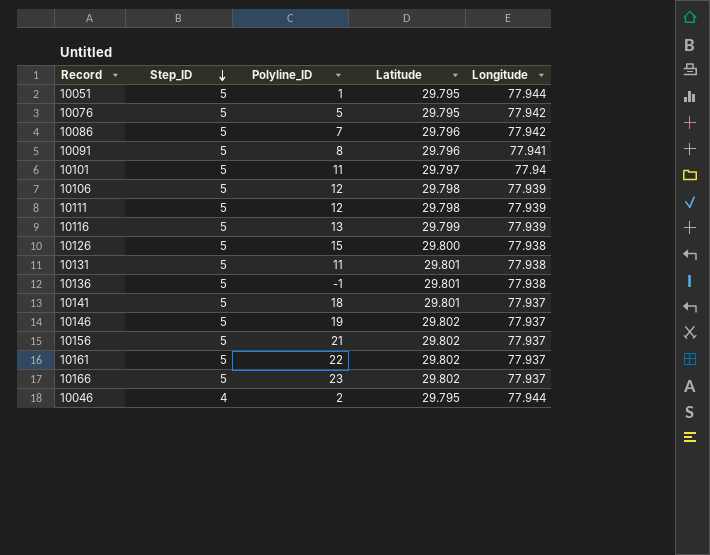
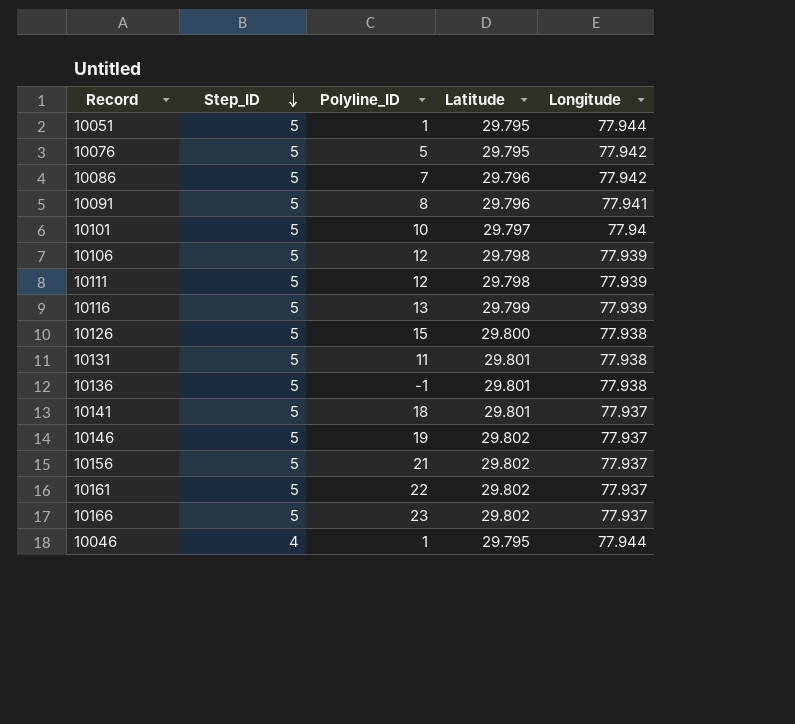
10101 | Polyline_ID: 11 -> 10
10046 | Polyline_ID: 2 -> 1

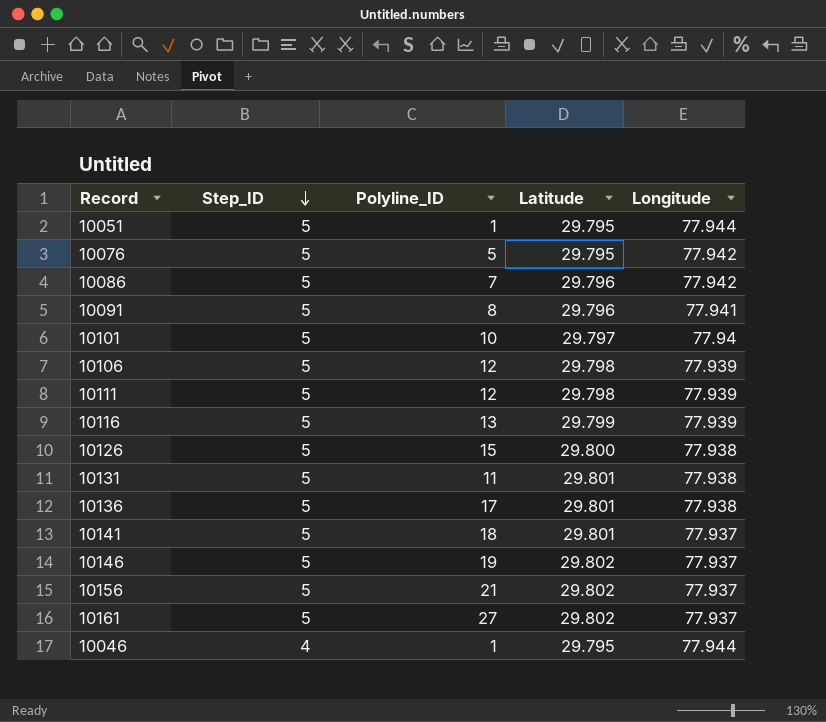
row 10166: 5 | 23 | 29.802 | 77.937 -> none
10136 | Polyline_ID: -1 -> 17
10161 | Polyline_ID: 22 -> 27

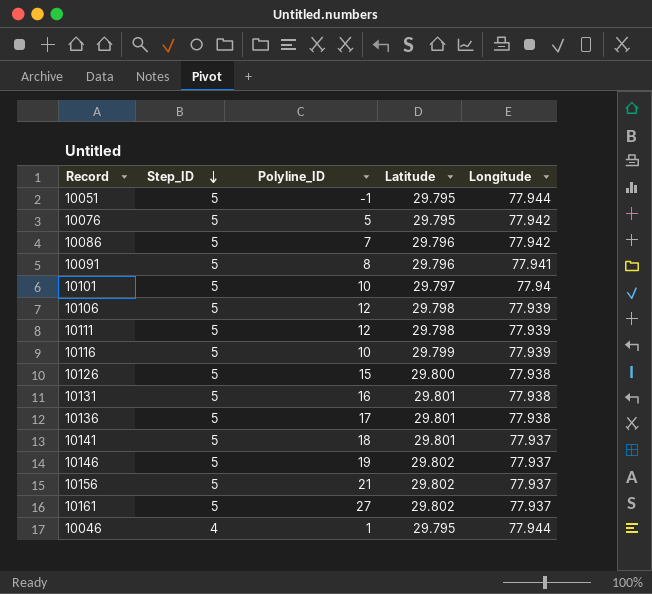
10051 | Polyline_ID: 1 -> -1
10116 | Polyline_ID: 13 -> 10
10131 | Polyline_ID: 11 -> 16

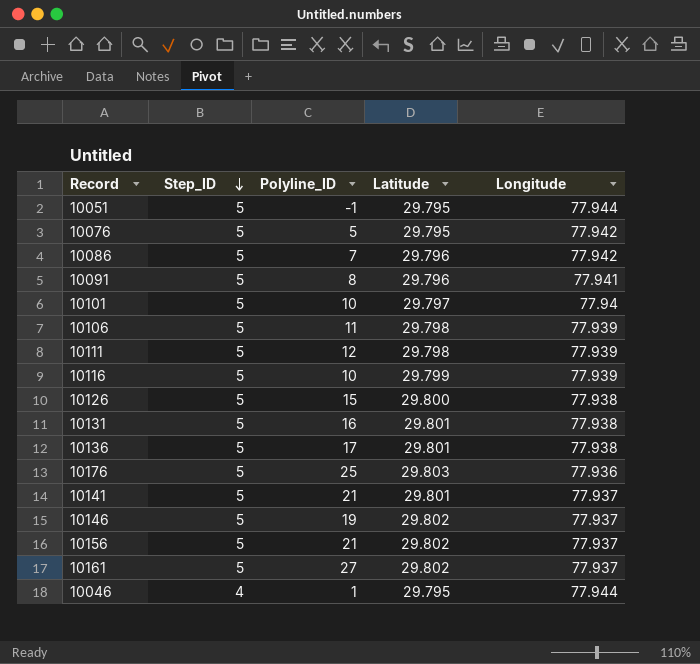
10106 | Polyline_ID: 12 -> 11
row 10176: none -> 5 | 25 | 29.803 | 77.936
10141 | Polyline_ID: 18 -> 21

